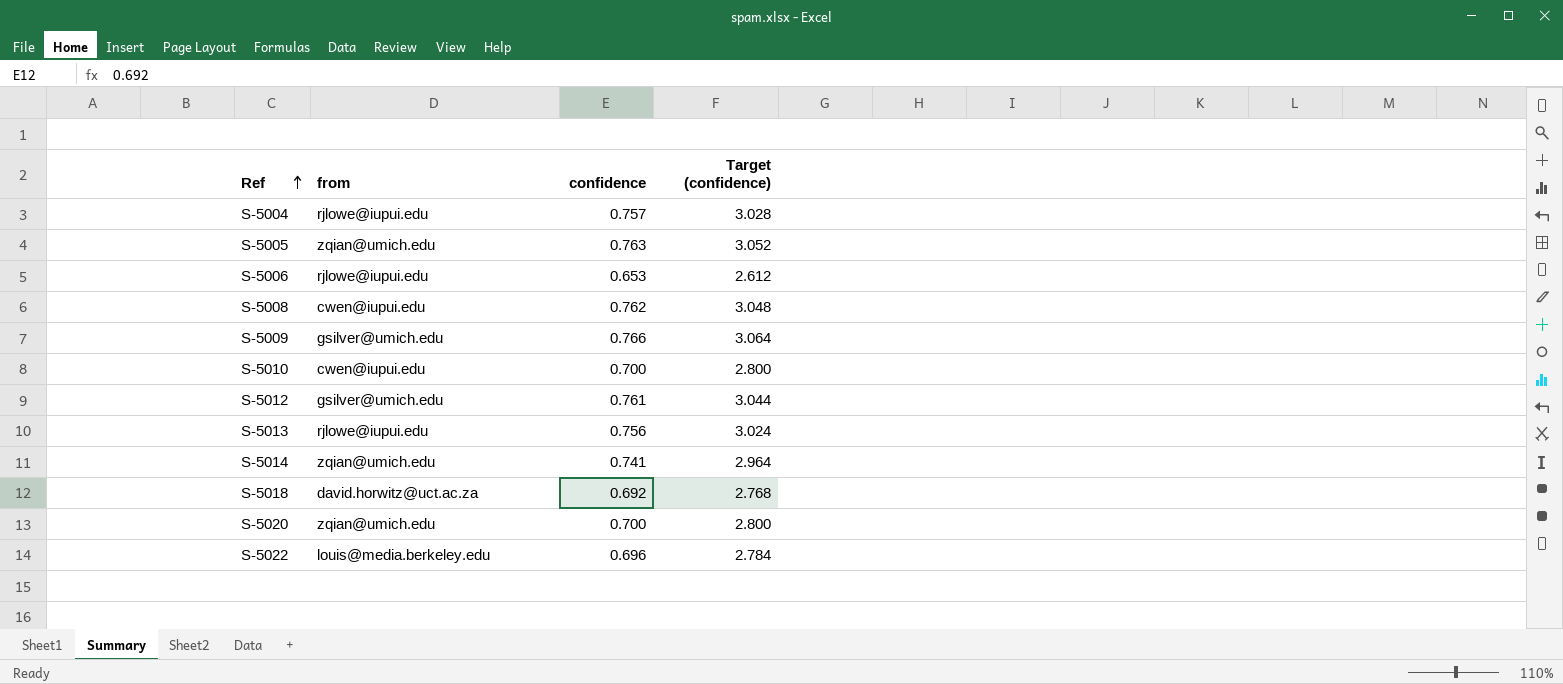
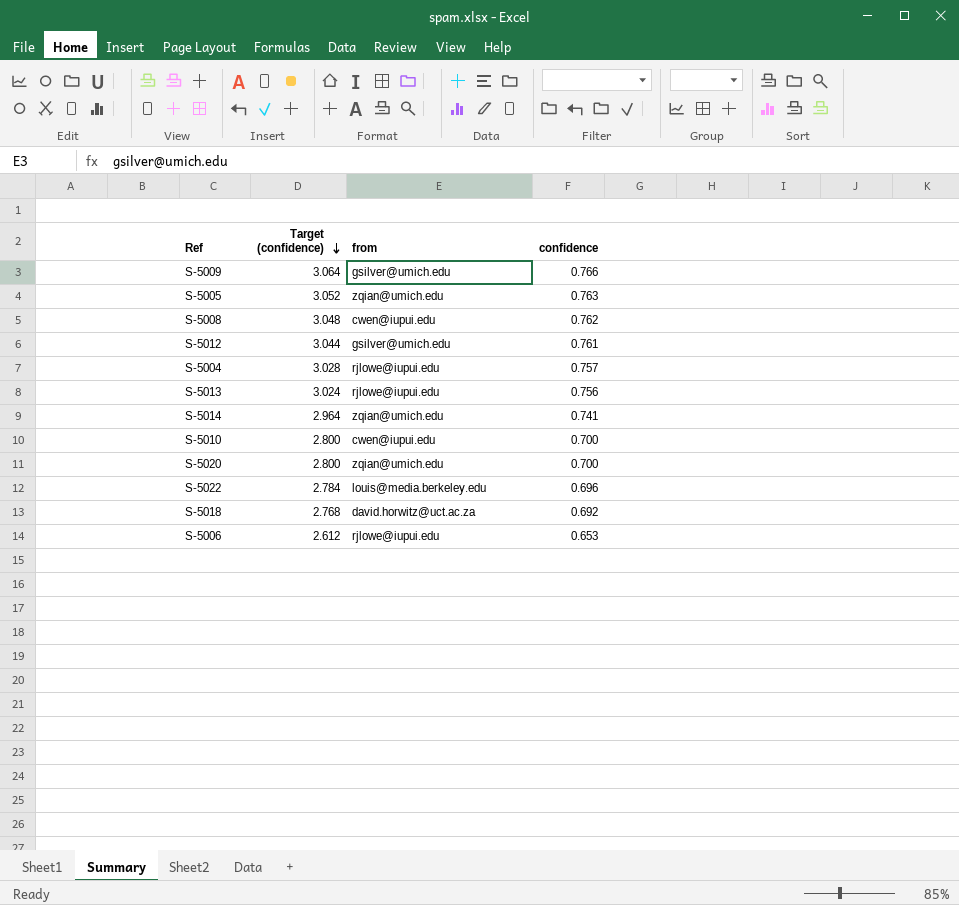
row order: Ref ascending -> Target (confidence) descending
column Target (confidence) | position: 4 -> 2

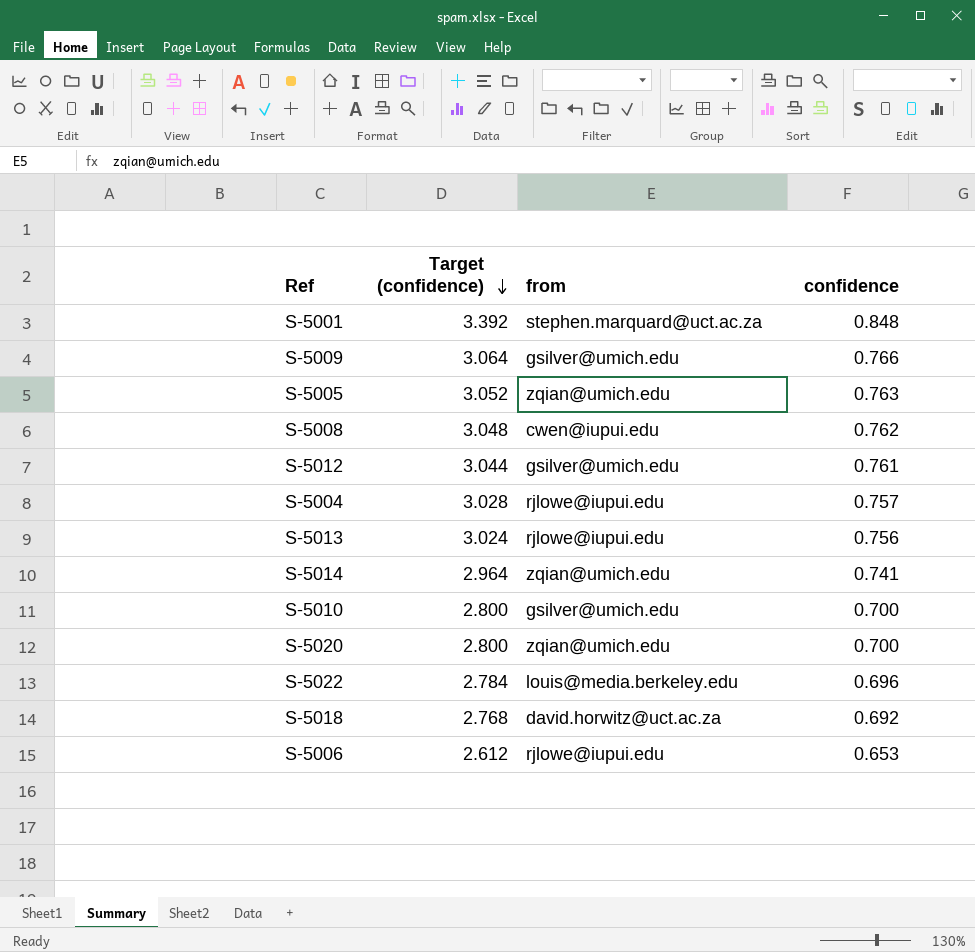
row S-5001: none -> 3.392 | stephen.marquard@uct.ac.za | 0.848
S-5010 | from: cwen@iupui.edu -> gsilver@umich.edu

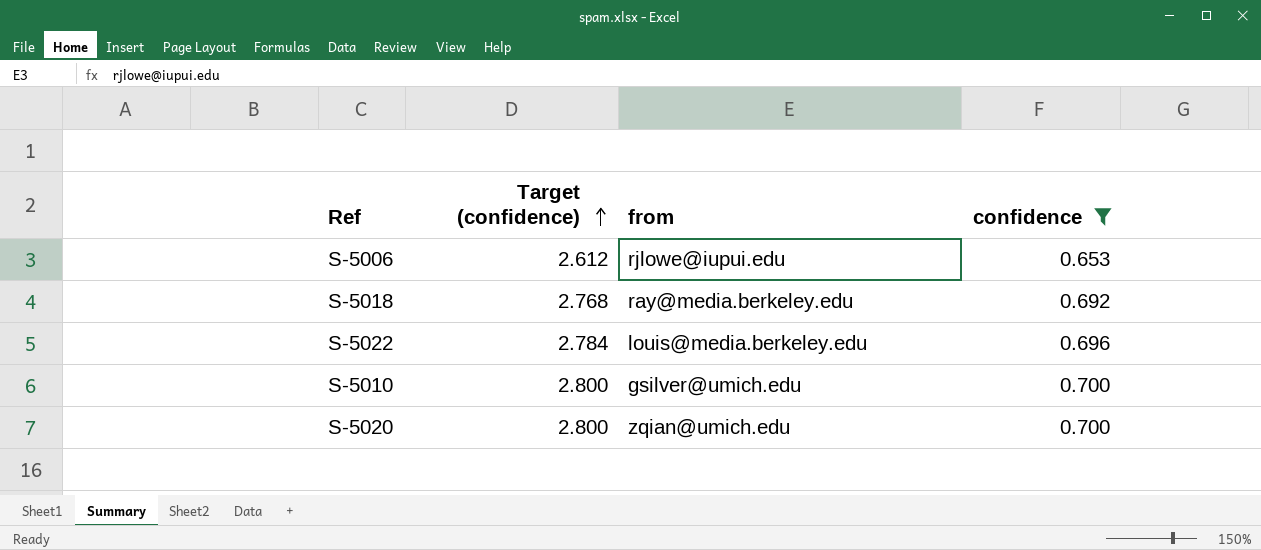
filter: none -> confidence <= 0.700
row order: Target (confidence) descending -> Target (confidence) ascending
S-5018 | from: david.horwitz@uct.ac.za -> ray@media.berkeley.edu

